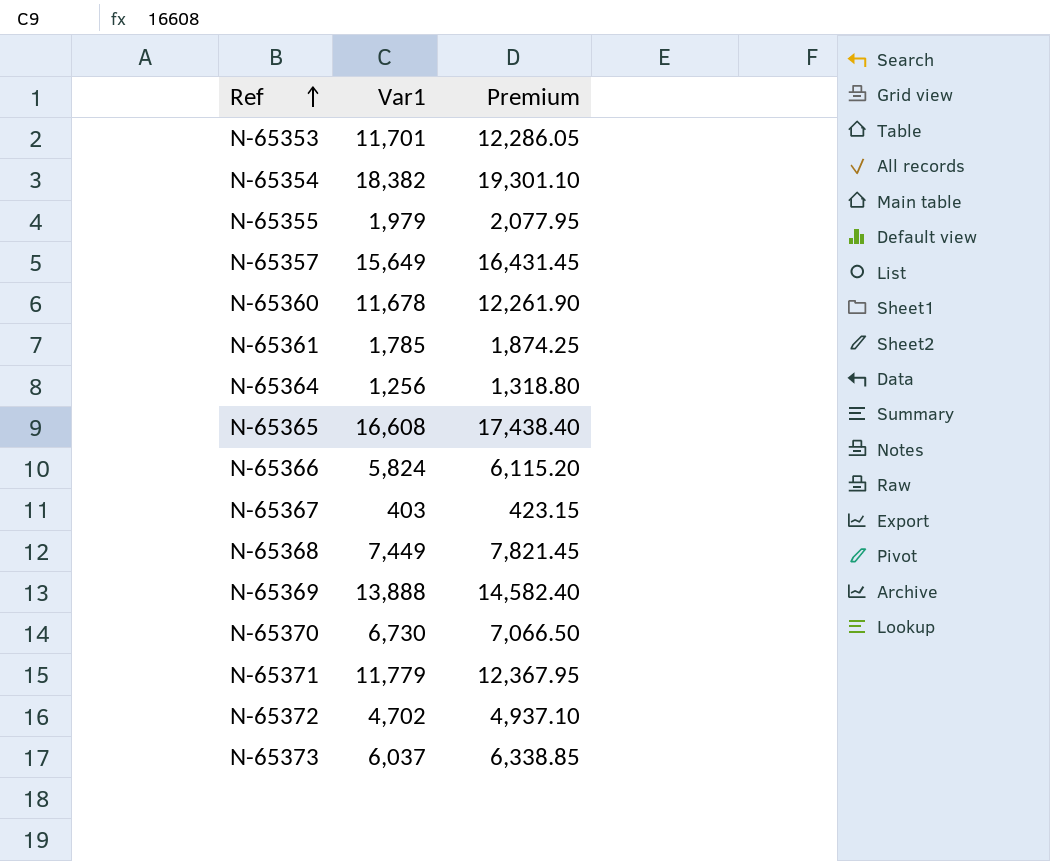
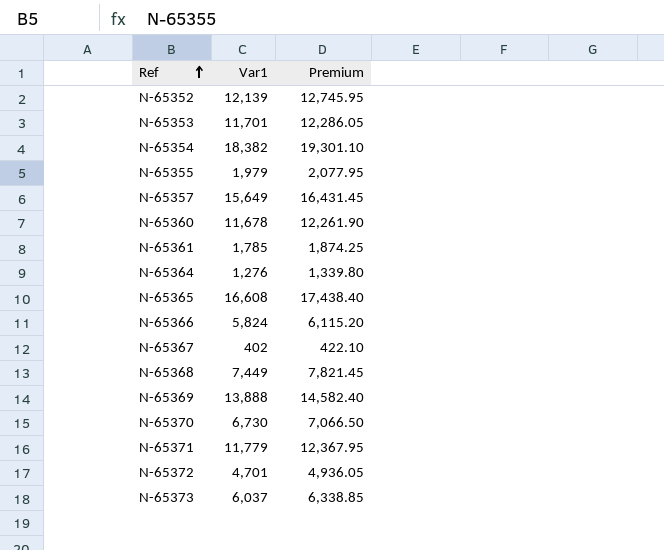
row N-65352: none -> 12,139 | 12,745.95
N-65364 | Var1: 1,256 -> 1,276
N-65364 | Premium: 1,318.80 -> 1,339.80
N-65367 | Var1: 403 -> 402
N-65367 | Premium: 423.15 -> 422.10
N-65372 | Var1: 4,702 -> 4,701
N-65372 | Premium: 4,937.10 -> 4,936.05

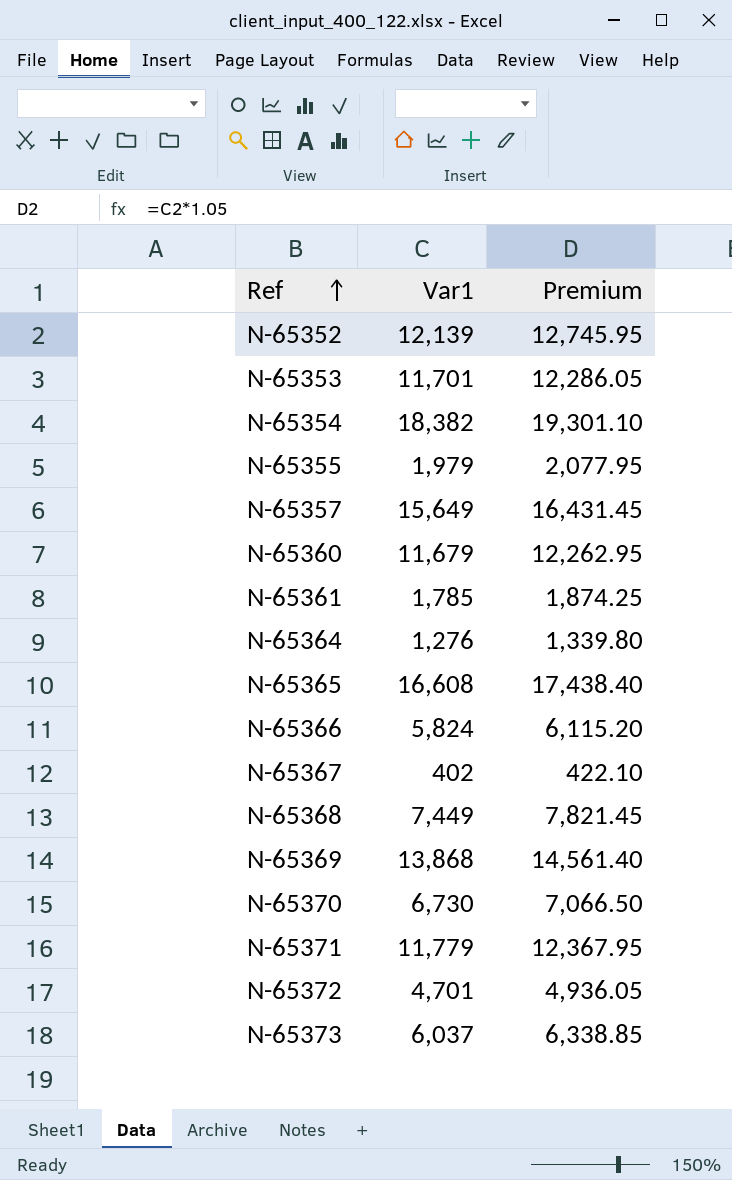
N-65360 | Var1: 11,678 -> 11,679
N-65360 | Premium: 12,261.90 -> 12,262.95
N-65369 | Var1: 13,888 -> 13,868
N-65369 | Premium: 14,582.40 -> 14,561.40

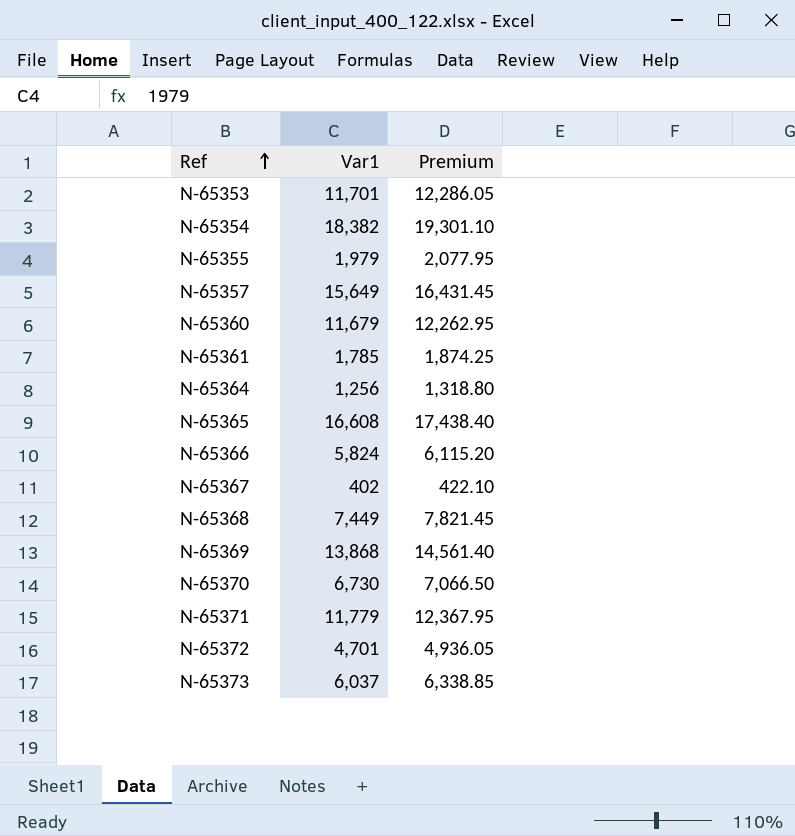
row N-65352: 12,139 | 12,745.95 -> none
N-65364 | Var1: 1,276 -> 1,256
N-65364 | Premium: 1,339.80 -> 1,318.80

